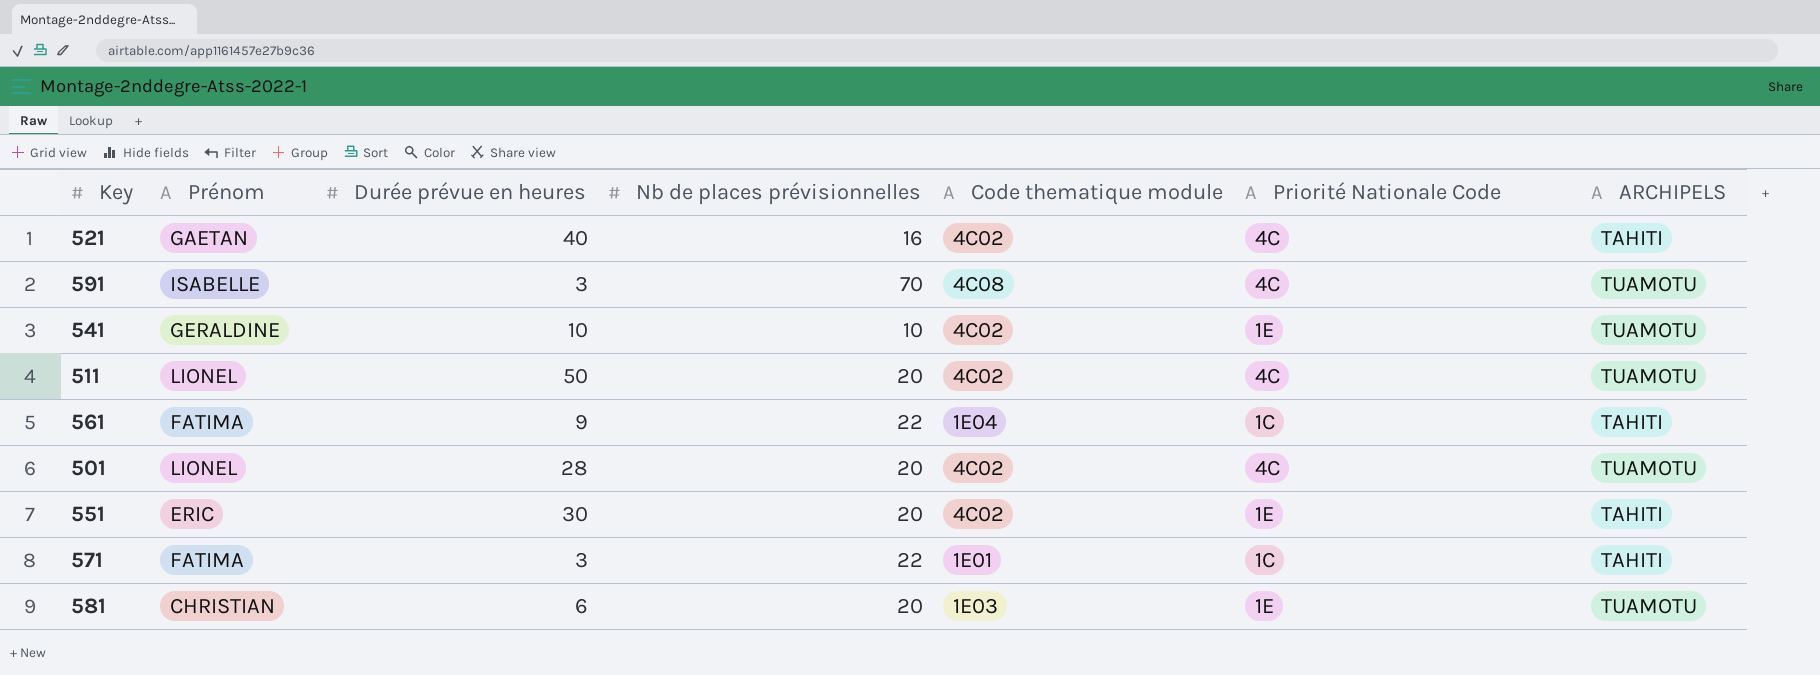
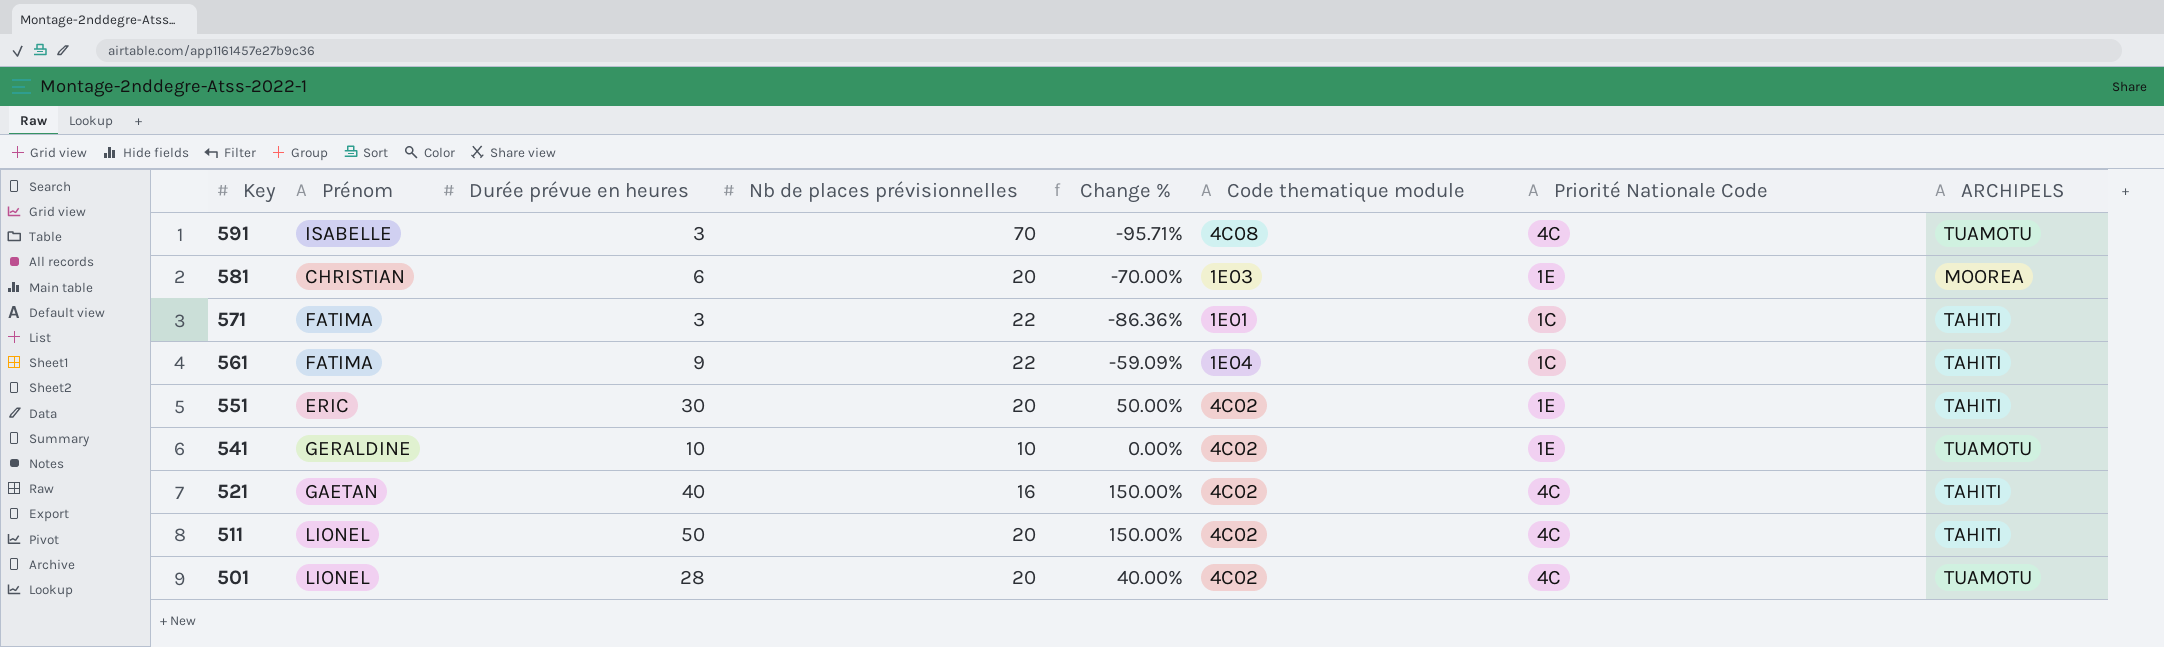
row order: none -> Key descending
column Change % | formula: none -> ([Durée prévue en heures] - [Nb de places prévisionnelles]) / [Nb de places prévisionnelles]
581 | ARCHIPELS: TUAMOTU -> MOOREA
511 | ARCHIPELS: TUAMOTU -> TAHITI

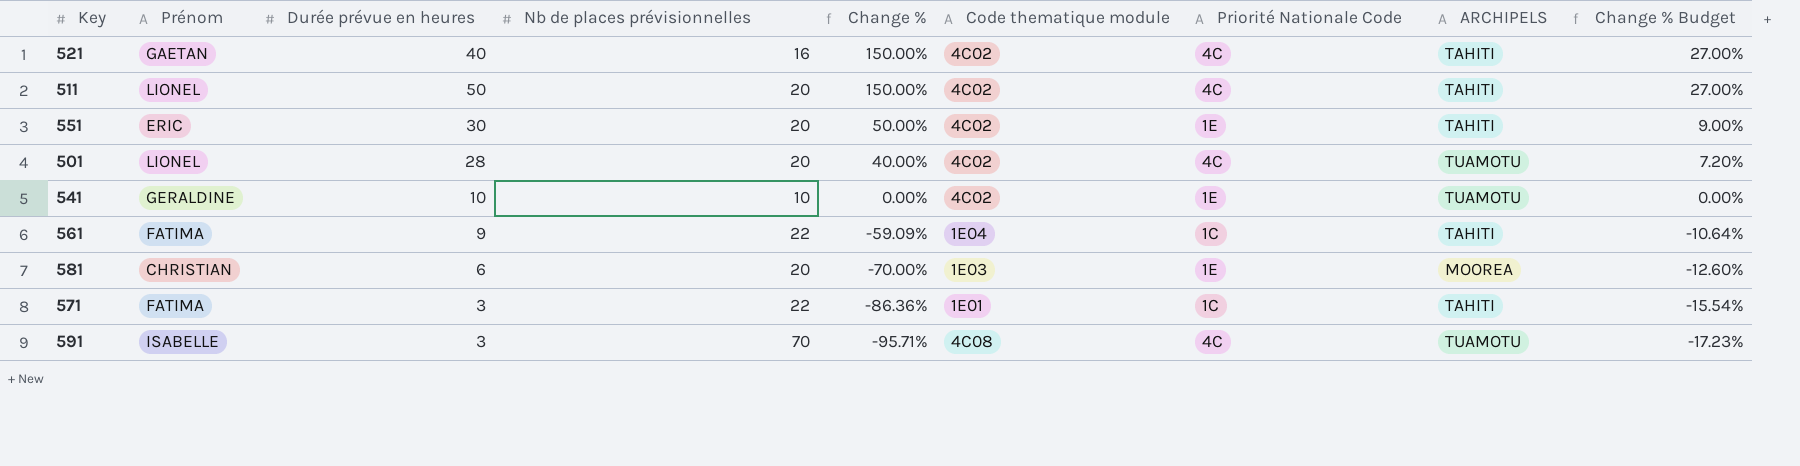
row order: Key descending -> Change % descending
column Change % Budget | formula: none -> [Change %] * 0.18

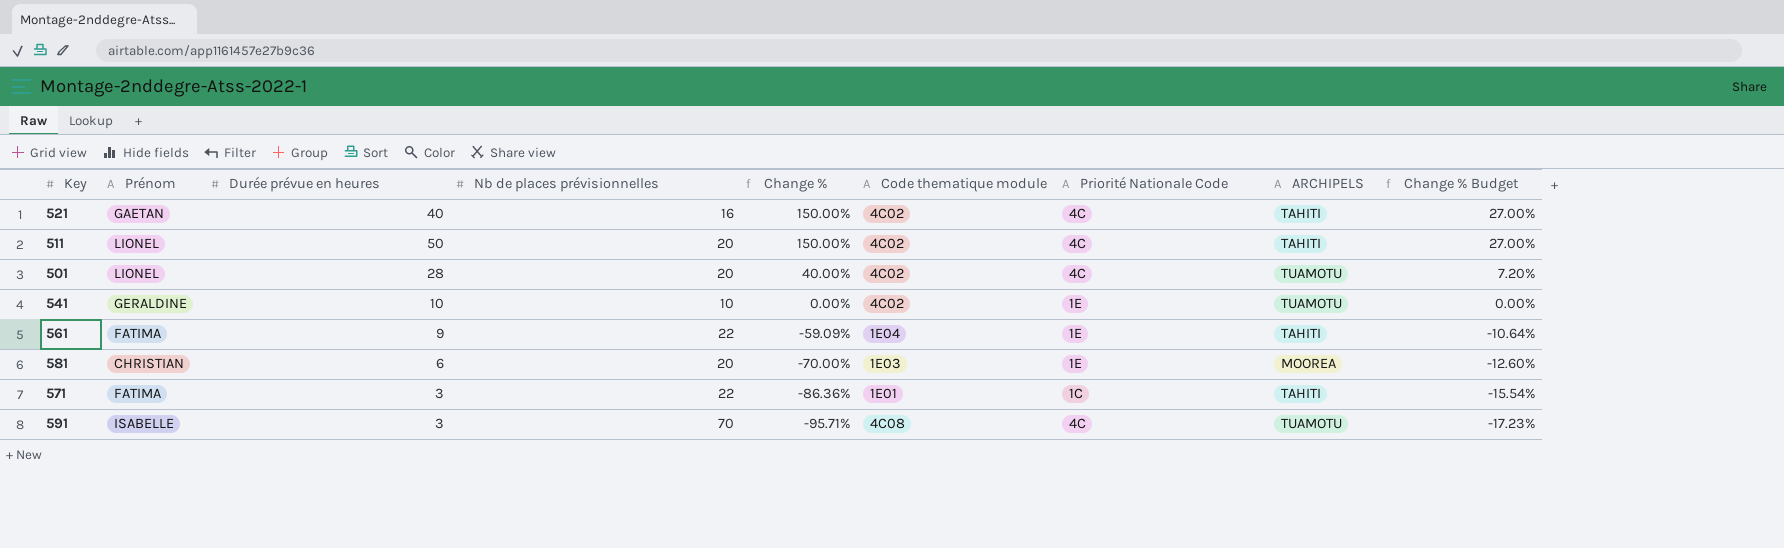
row 551: ERIC | 30 | 20 | 50.00% | 4C02 | 1E | TAHITI | 9.00% -> none
561 | Priorité Nationale Code: 1C -> 1E

